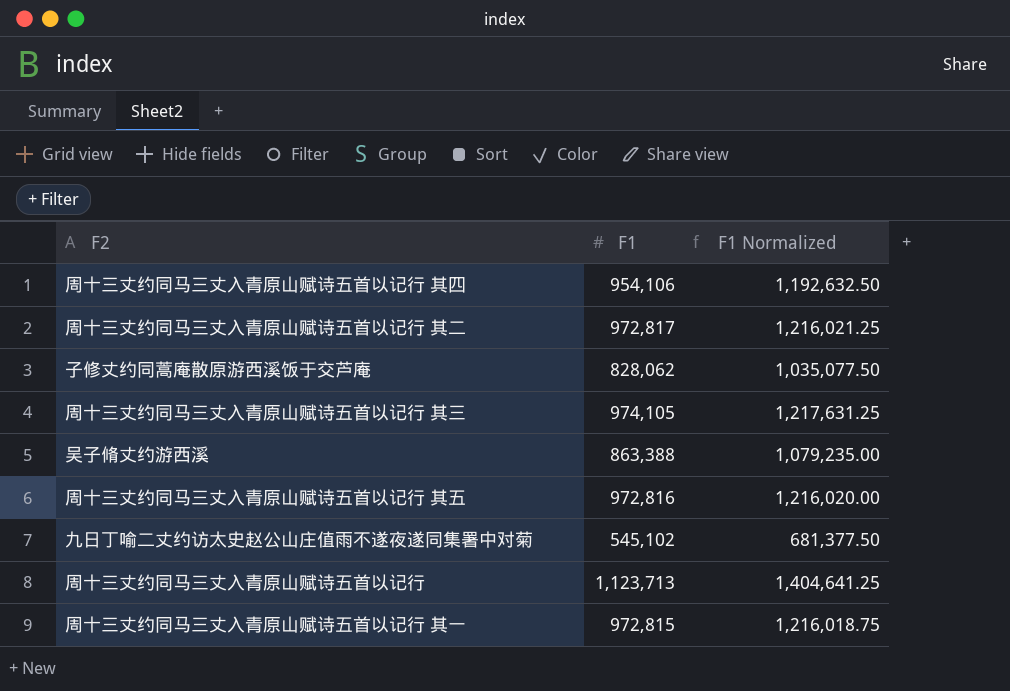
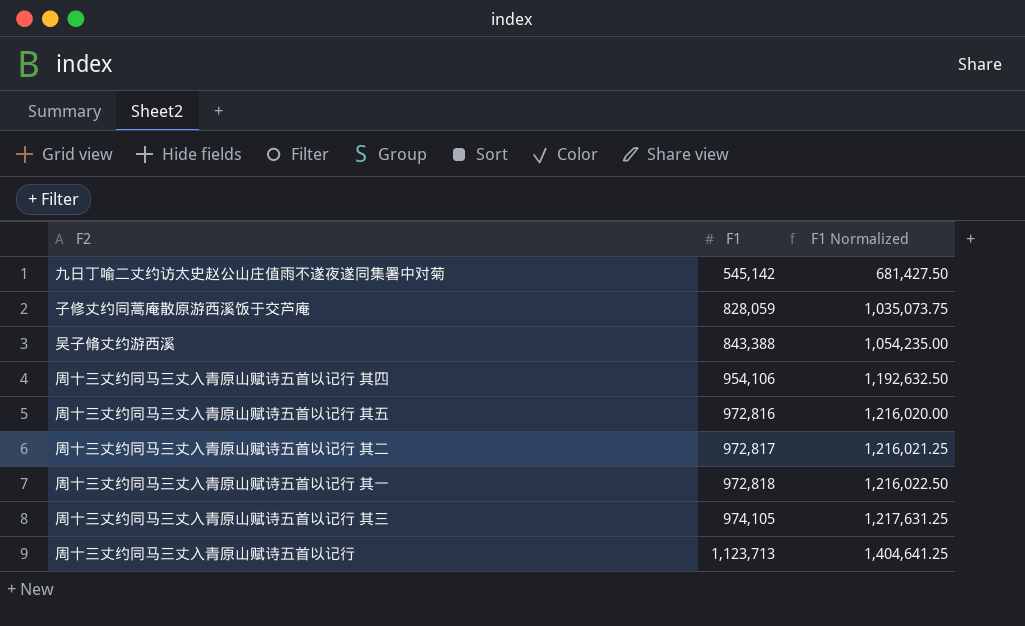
row order: none -> F1 ascending
九日丁喻二丈约访太史赵公山庄值雨不遂夜遂同集署中对菊 | F1: 545,102 -> 545,142
九日丁喻二丈约访太史赵公山庄值雨不遂夜遂同集署中对菊 | F1 Normalized: 681,377.50 -> 681,427.50
子修丈约同蒿庵散原游西溪饭于交芦庵 | F1: 828,062 -> 828,059
子修丈约同蒿庵散原游西溪饭于交芦庵 | F1 Normalized: 1,035,077.50 -> 1,035,073.75
吴子脩丈约游西溪 | F1: 863,388 -> 843,388
吴子脩丈约游西溪 | F1 Normalized: 1,079,235.00 -> 1,054,235.00
周十三丈约同马三丈入青原山赋诗五首以记行 其一 | F1: 972,815 -> 972,818
周十三丈约同马三丈入青原山赋诗五首以记行 其一 | F1 Normalized: 1,216,018.75 -> 1,216,022.50

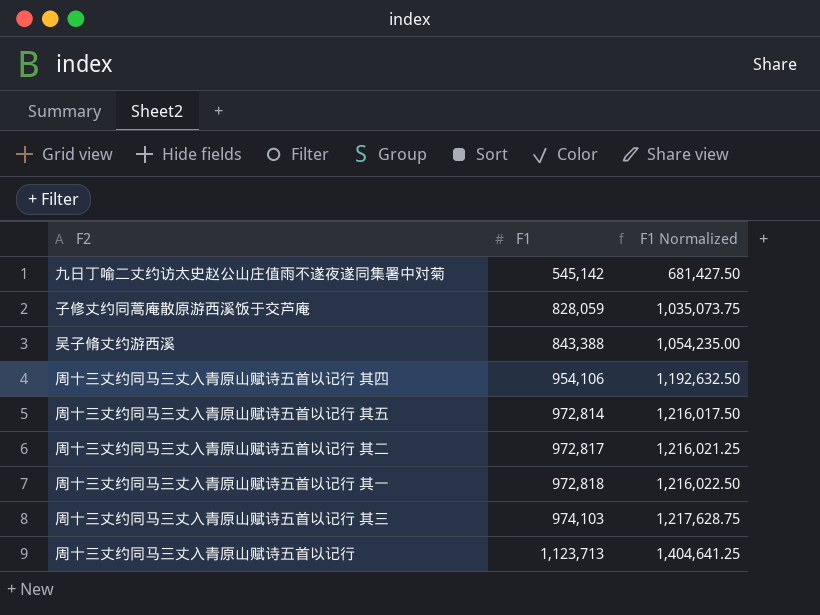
周十三丈约同马三丈入青原山赋诗五首以记行 其五 | F1: 972,816 -> 972,814
周十三丈约同马三丈入青原山赋诗五首以记行 其五 | F1 Normalized: 1,216,020.00 -> 1,216,017.50
周十三丈约同马三丈入青原山赋诗五首以记行 其三 | F1: 974,105 -> 974,103
周十三丈约同马三丈入青原山赋诗五首以记行 其三 | F1 Normalized: 1,217,631.25 -> 1,217,628.75

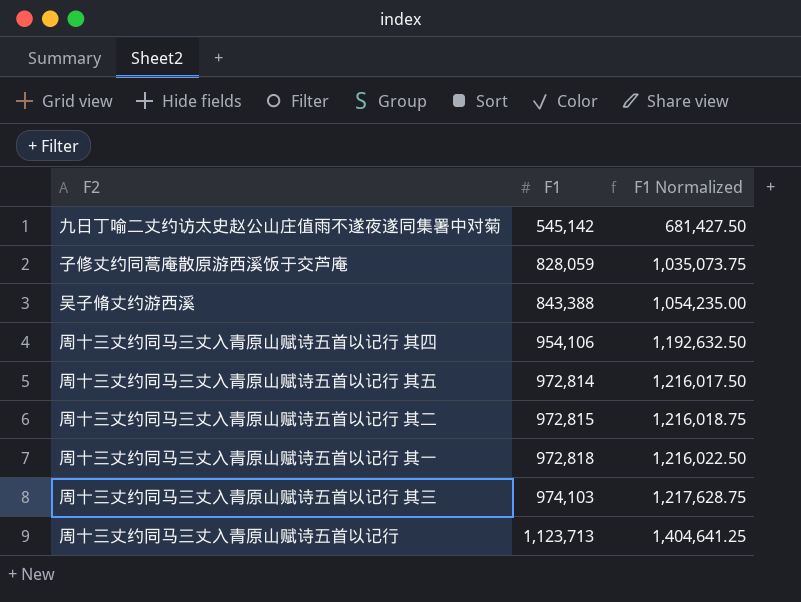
周十三丈约同马三丈入青原山赋诗五首以记行 其二 | F1: 972,817 -> 972,815
周十三丈约同马三丈入青原山赋诗五首以记行 其二 | F1 Normalized: 1,216,021.25 -> 1,216,018.75

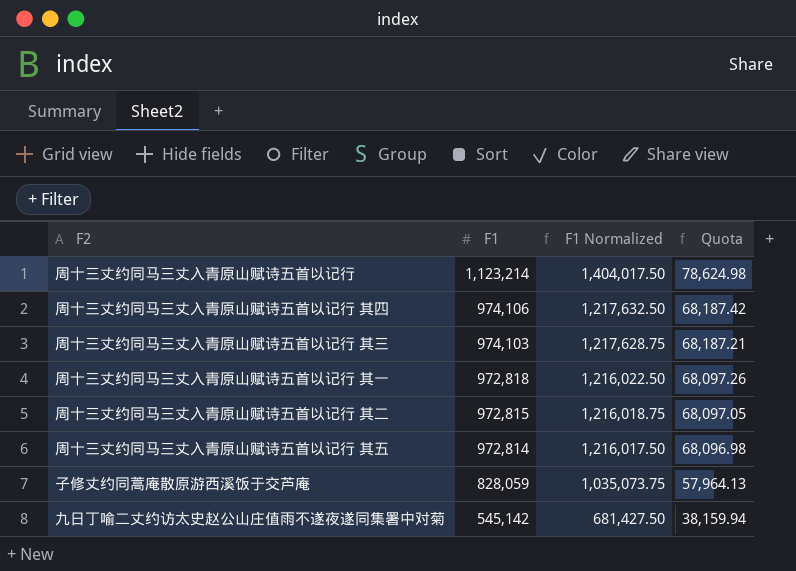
row order: F1 ascending -> F1 descending
column Quota | formula: none -> [F1] * 0.07
row 吴子脩丈约游西溪: 843,388 | 1,054,235.00 -> none
周十三丈约同马三丈入青原山赋诗五首以记行 | F1: 1,123,713 -> 1,123,214
周十三丈约同马三丈入青原山赋诗五首以记行 | F1 Normalized: 1,404,641.25 -> 1,404,017.50
周十三丈约同马三丈入青原山赋诗五首以记行 其四 | F1: 954,106 -> 974,106
周十三丈约同马三丈入青原山赋诗五首以记行 其四 | F1 Normalized: 1,192,632.50 -> 1,217,632.50

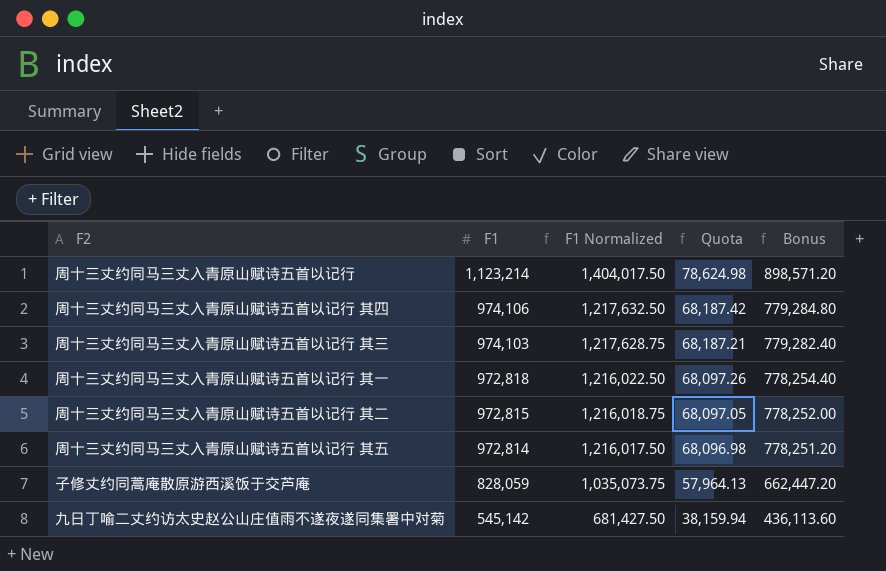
column Bonus | formula: none -> [F1] * 0.8

